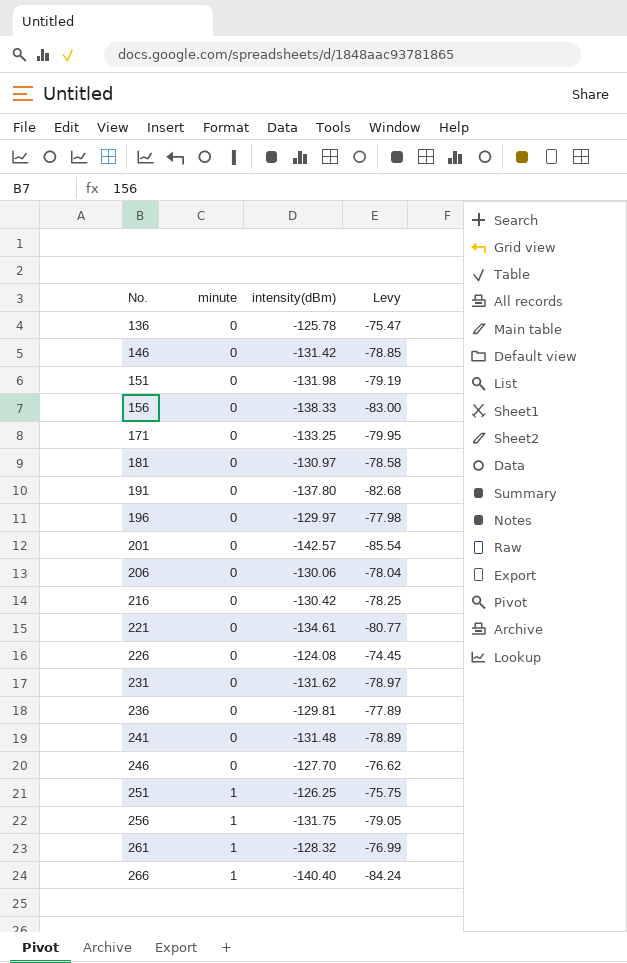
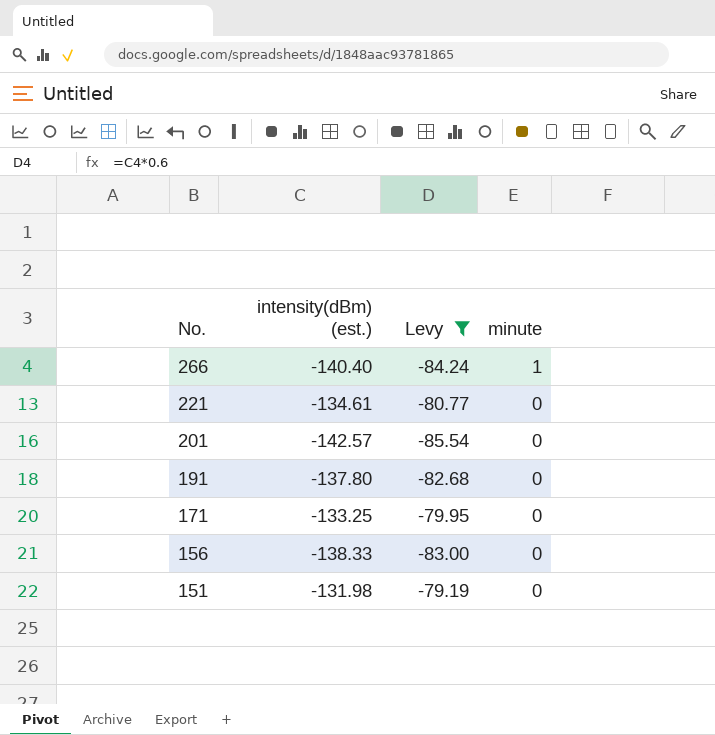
filter: none -> Levy <= -79.19
row order: No. ascending -> No. descending
column name: intensity(dBm) -> intensity(dBm) (est.)
column minute | position: 2 -> 4

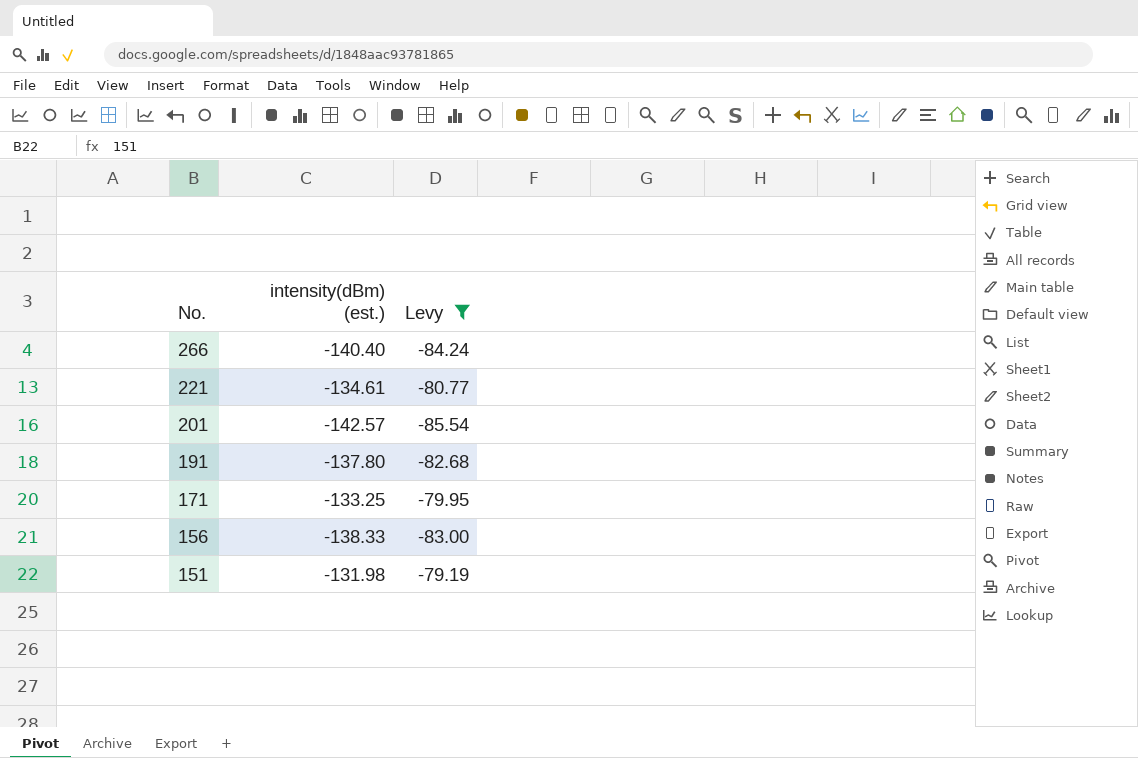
column minute | position: 4 -> none

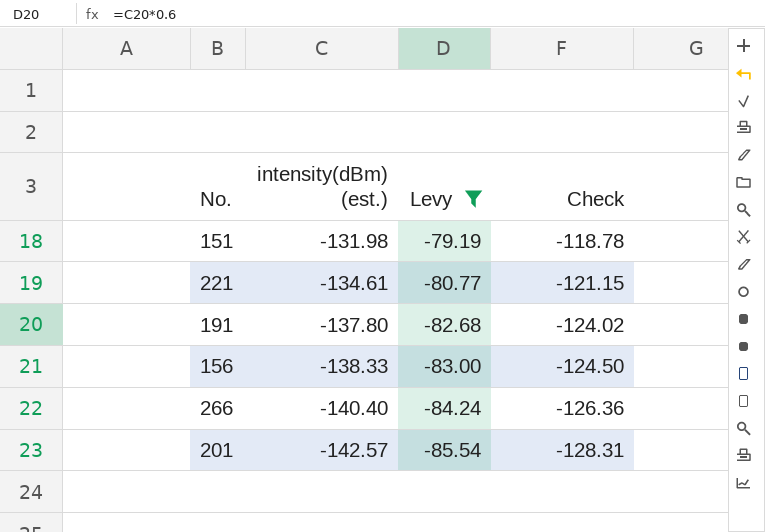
row order: No. descending -> intensity(dBm) (est.) descending
column Check | formula: none -> [intensity(dBm) (est.)] * 0.9
row 171: -133.25 | -79.95 -> none

